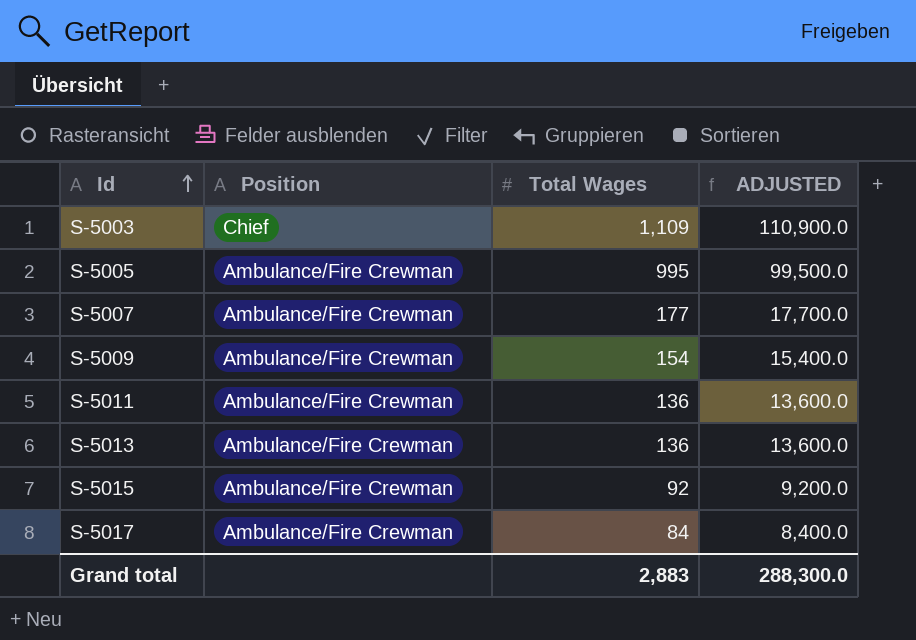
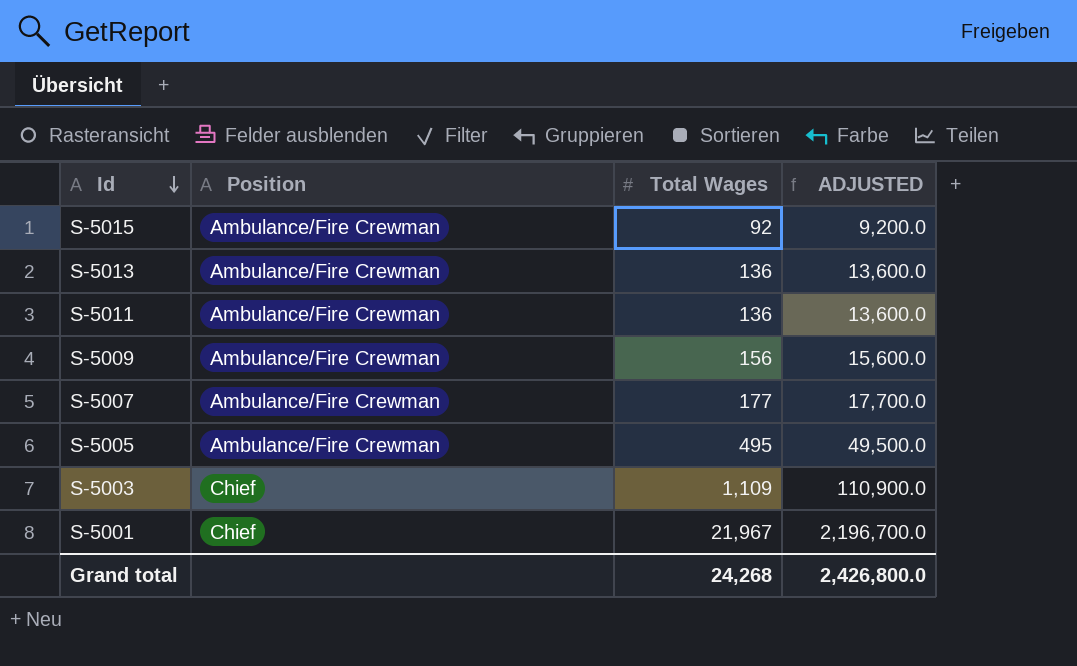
row order: Id ascending -> Id descending
row S-5017: Ambulance/Fire Crewman | 84 | 8,400.0 -> none
S-5009 | Total Wages: 154 -> 156
S-5009 | ADJUSTED: 15,400.0 -> 15,600.0
S-5005 | Total Wages: 995 -> 495
S-5005 | ADJUSTED: 99,500.0 -> 49,500.0
row S-5001: none -> Chief | 21,967 | 2,196,700.0
Grand total | Total Wages: 2,883 -> 24,268
Grand total | ADJUSTED: 288,300.0 -> 2,426,800.0

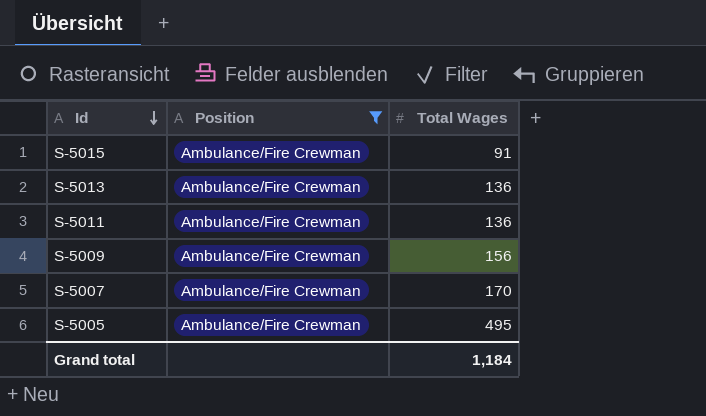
filter: none -> Position = Ambulance/Fire Crewman
column ADJUSTED | formula: [Total Wages] * 100 -> none
S-5015 | Total Wages: 92 -> 91
S-5007 | Total Wages: 177 -> 170
Grand total | Total Wages: 24,268 -> 1,184

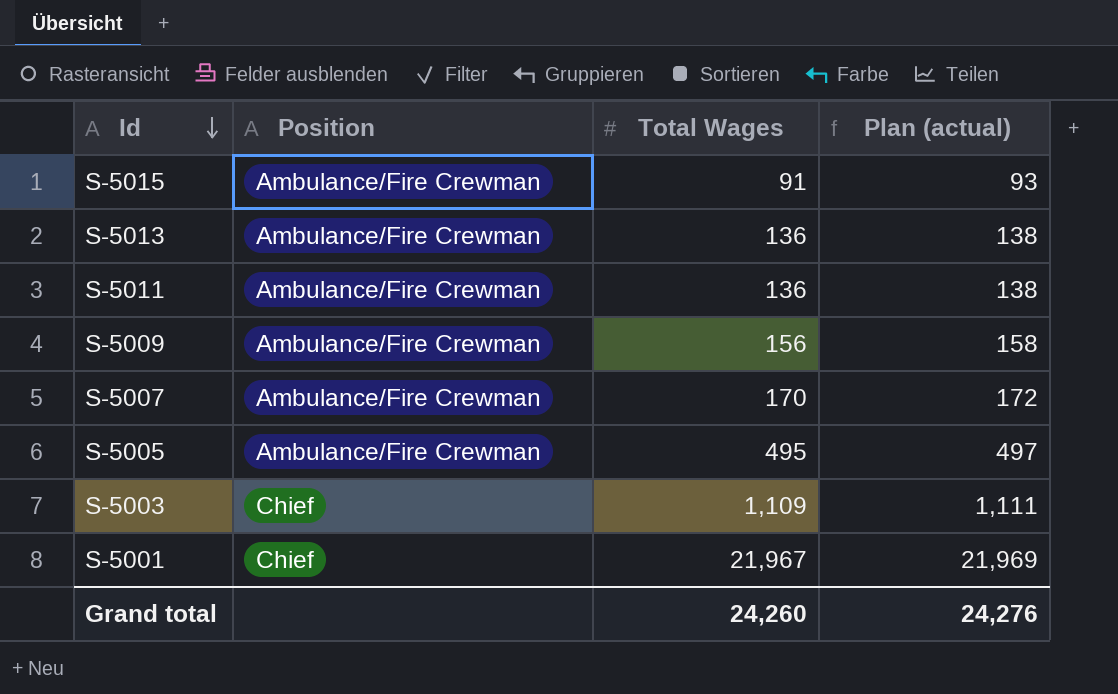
filter: Position = Ambulance/Fire Crewman -> none
column Plan (actual) | formula: none -> [Total Wages] + 2
Grand total | Total Wages: 1,184 -> 24,260

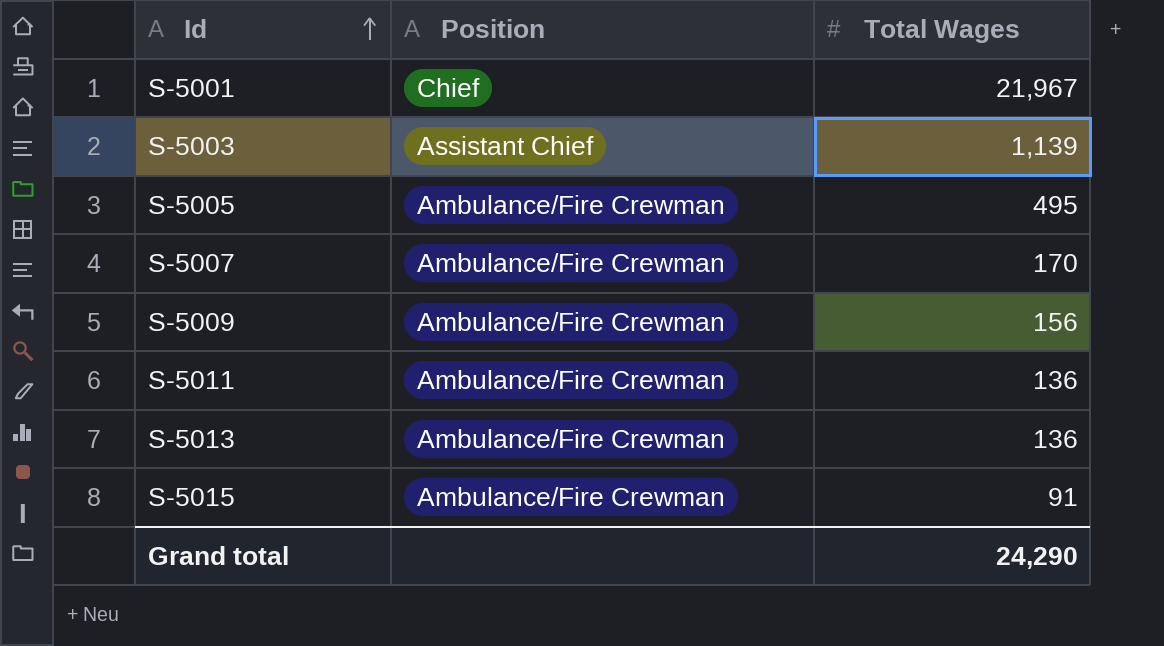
row order: Id descending -> Id ascending
column Plan (actual) | formula: [Total Wages] + 2 -> none
S-5003 | Position: Chief -> Assistant Chief
S-5003 | Total Wages: 1,109 -> 1,139
Grand total | Total Wages: 24,260 -> 24,290

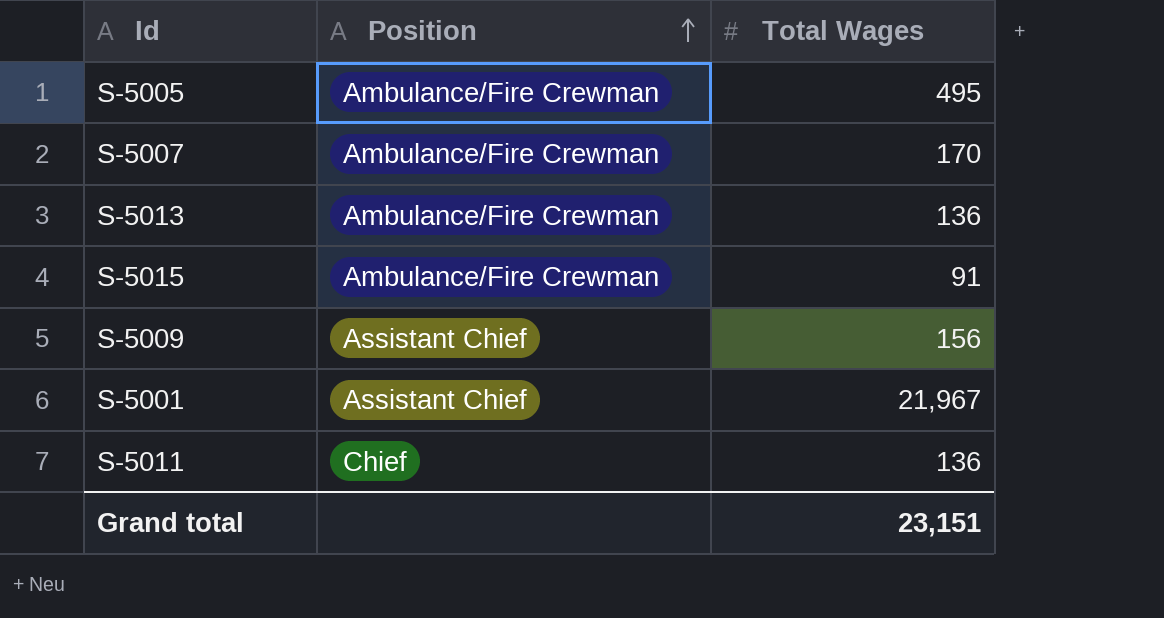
row order: Id ascending -> Position ascending
row S-5003: Assistant Chief | 1,139 -> none
S-5009 | Position: Ambulance/Fire Crewman -> Assistant Chief
S-5001 | Position: Chief -> Assistant Chief
S-5011 | Position: Ambulance/Fire Crewman -> Chief
Grand total | Total Wages: 24,290 -> 23,151

